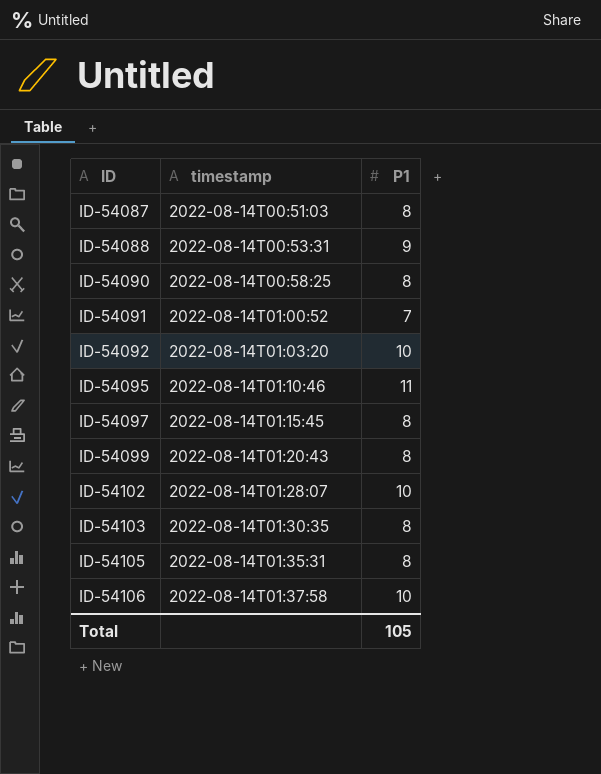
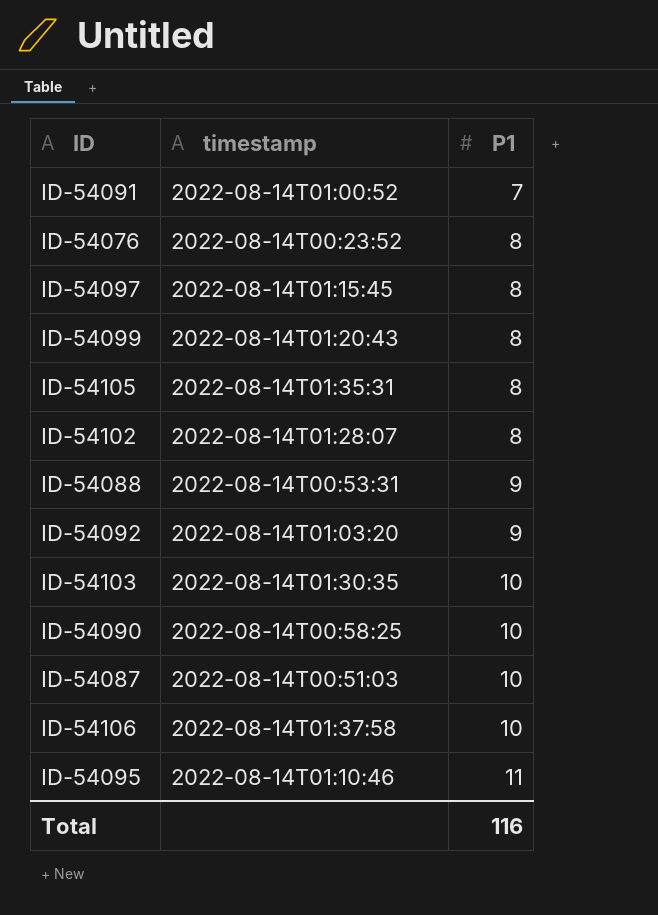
row order: ID ascending -> P1 ascending
row ID-54076: none -> 2022-08-14T00:23:52 | 8
ID-54102 | P1: 10 -> 8
ID-54092 | P1: 10 -> 9
ID-54103 | P1: 8 -> 10
ID-54090 | P1: 8 -> 10
ID-54087 | P1: 8 -> 10
Total | P1: 105 -> 116

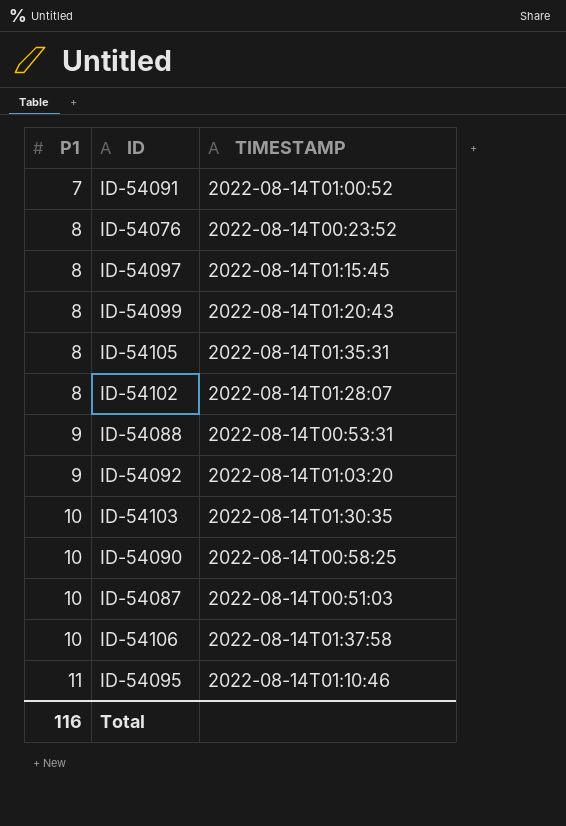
column P1 | position: 3 -> 1
column name: timestamp -> TIMESTAMP

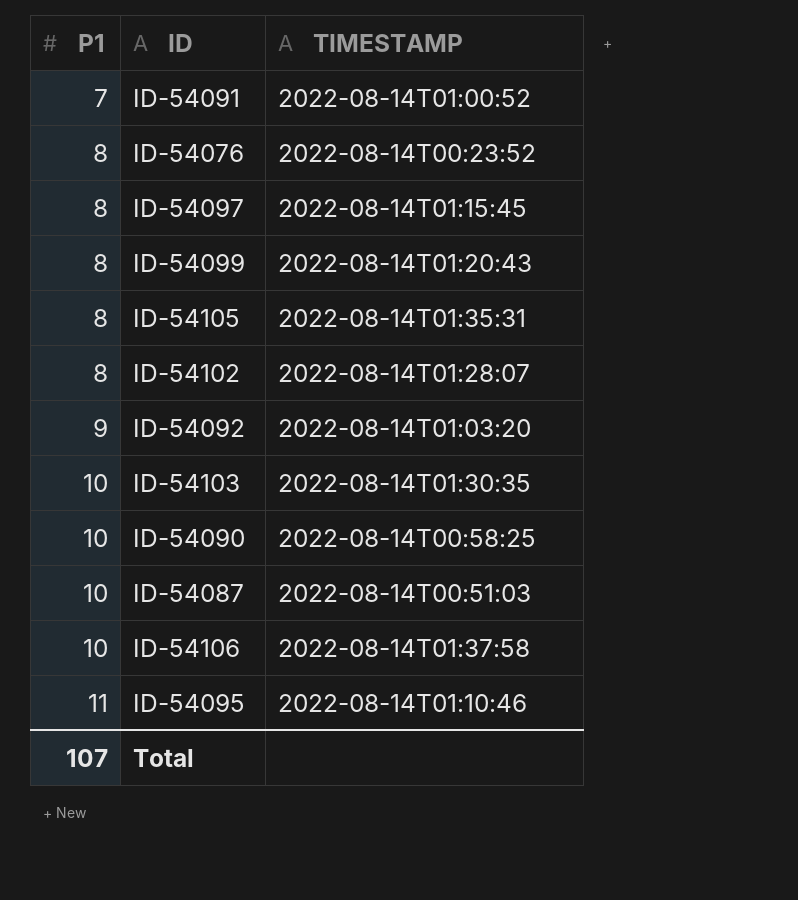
row ID-54088: 9 | 2022-08-14T00:53:31 -> none
Total | P1: 116 -> 107

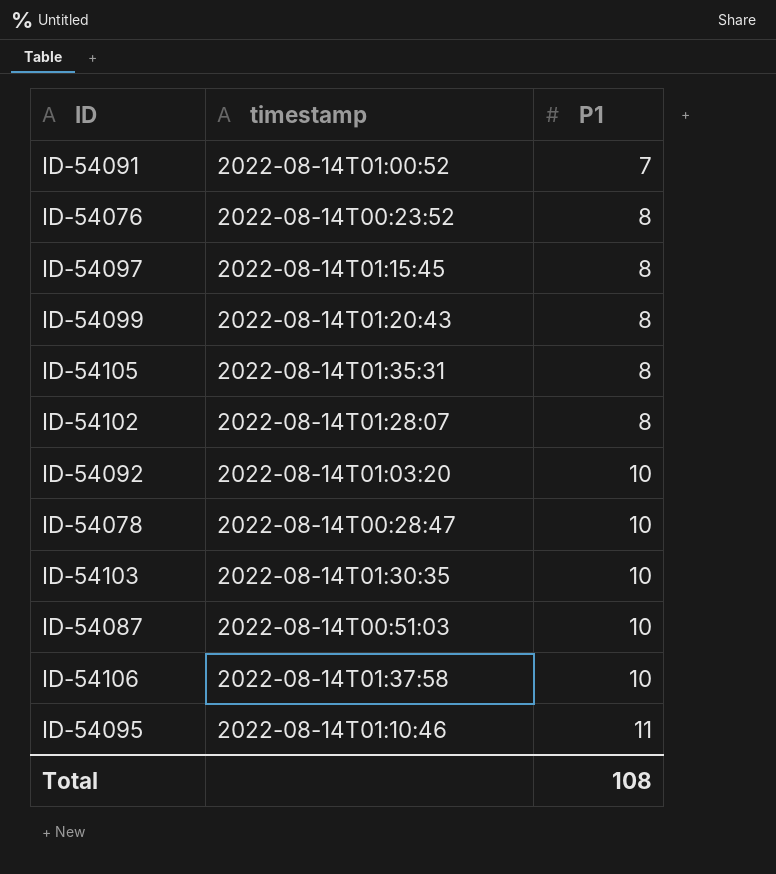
column name: TIMESTAMP -> timestamp
column P1 | position: 1 -> 3
row ID-54090: 10 | 2022-08-14T00:58:25 -> none
ID-54092 | P1: 9 -> 10
row ID-54078: none -> 2022-08-14T00:28:47 | 10
Total | P1: 107 -> 108

